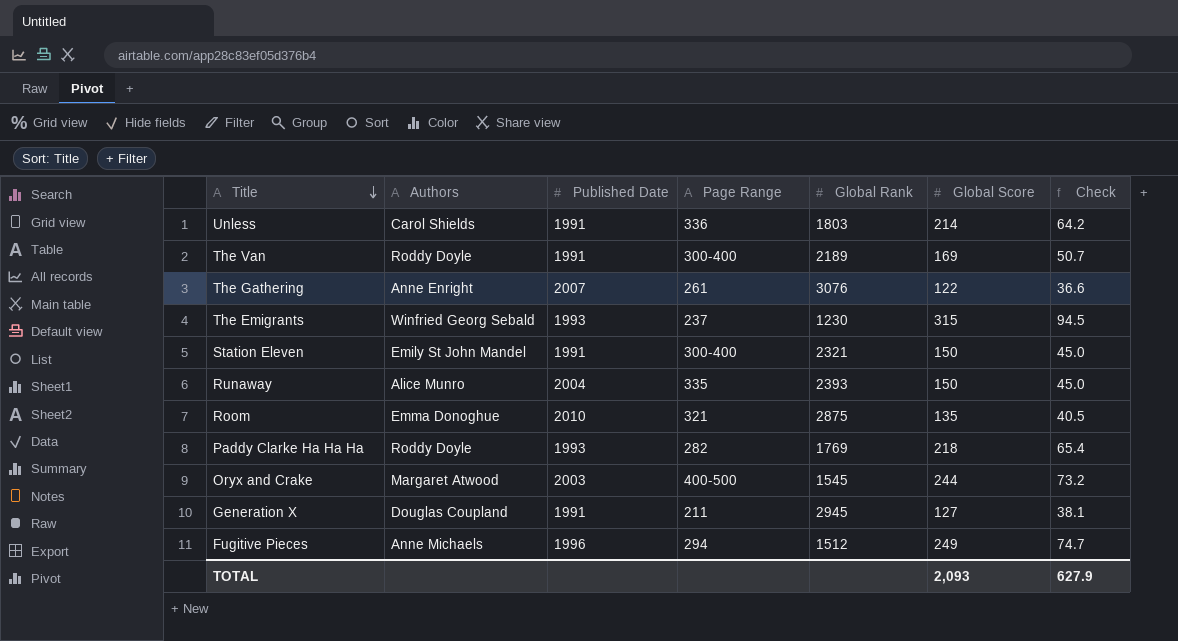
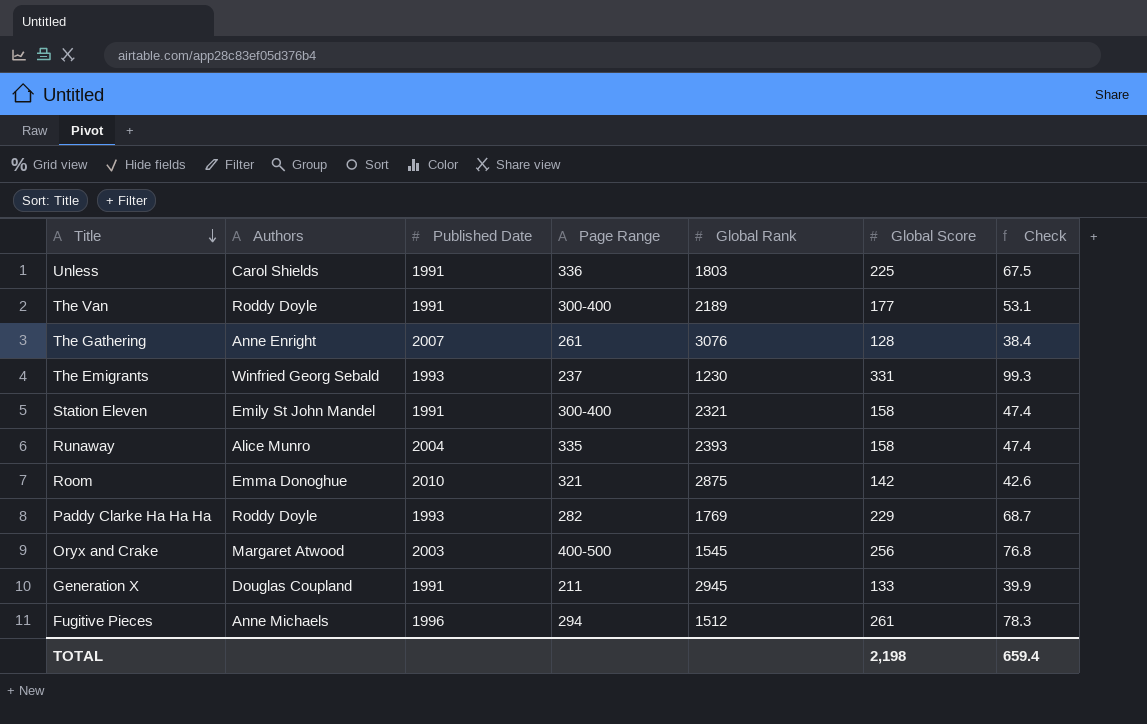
Unless | Global Score: 214 -> 225
Unless | Check: 64.2 -> 67.5
The Van | Global Score: 169 -> 177
The Van | Check: 50.7 -> 53.1
The Gathering | Global Score: 122 -> 128
The Gathering | Check: 36.6 -> 38.4
The Emigrants | Global Score: 315 -> 331
The Emigrants | Check: 94.5 -> 99.3
Station Eleven | Global Score: 150 -> 158
Station Eleven | Check: 45.0 -> 47.4
Runaway | Global Score: 150 -> 158
Runaway | Check: 45.0 -> 47.4
Room | Global Score: 135 -> 142
Room | Check: 40.5 -> 42.6
Paddy Clarke Ha Ha Ha | Global Score: 218 -> 229
Paddy Clarke Ha Ha Ha | Check: 65.4 -> 68.7
Oryx and Crake | Global Score: 244 -> 256
Oryx and Crake | Check: 73.2 -> 76.8
Generation X | Global Score: 127 -> 133
Generation X | Check: 38.1 -> 39.9
Fugitive Pieces | Global Score: 249 -> 261
Fugitive Pieces | Check: 74.7 -> 78.3
TOTAL | Global Score: 2,093 -> 2,198
TOTAL | Check: 627.9 -> 659.4

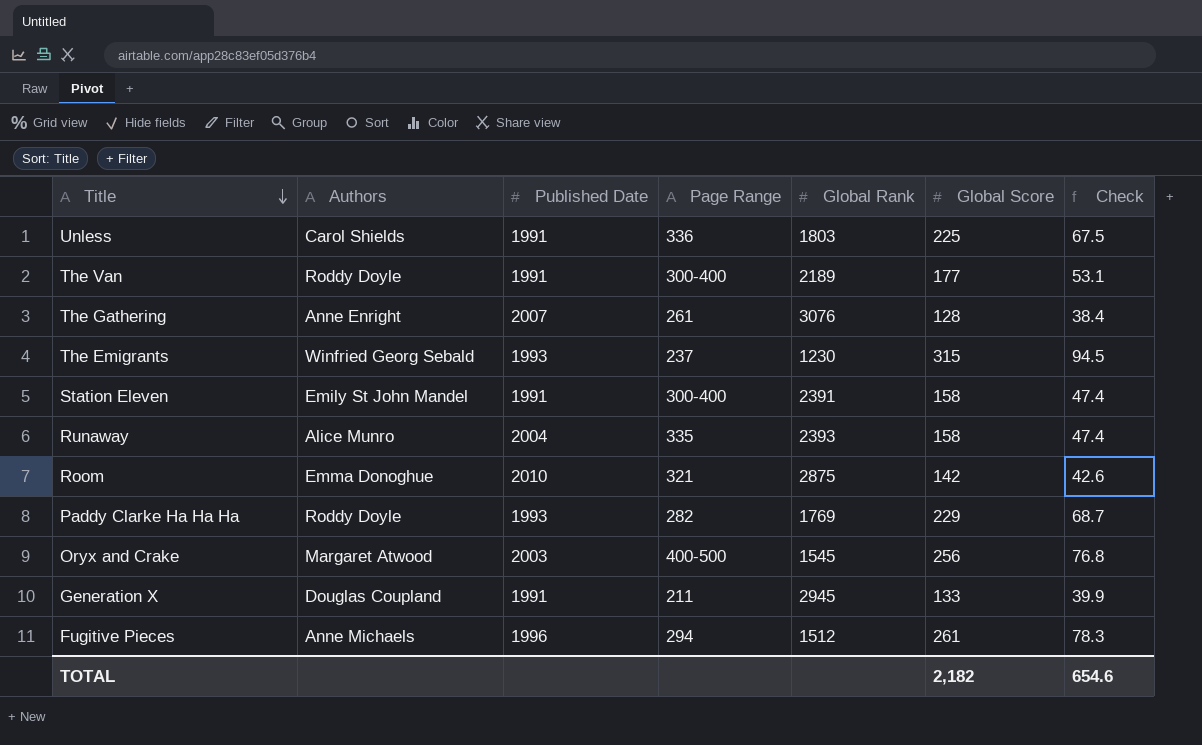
The Emigrants | Global Score: 331 -> 315
The Emigrants | Check: 99.3 -> 94.5
Station Eleven | Global Rank: 2321 -> 2391
TOTAL | Global Score: 2,198 -> 2,182
TOTAL | Check: 659.4 -> 654.6

